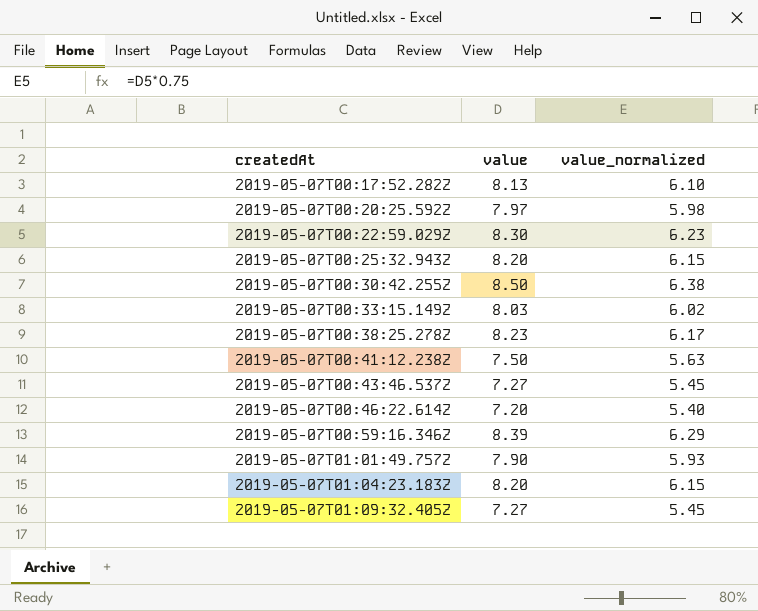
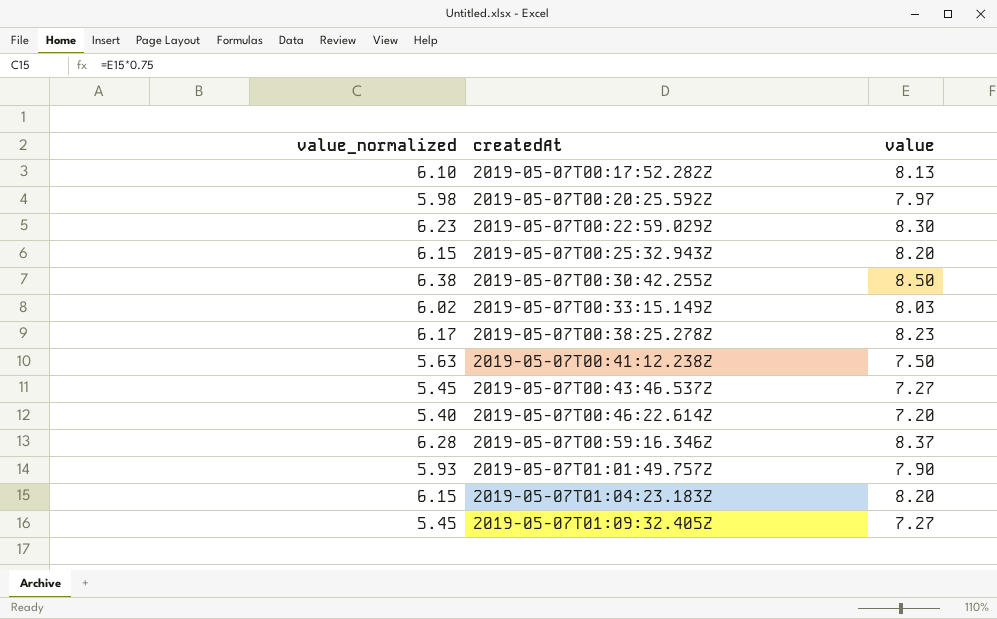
column value_normalized | position: 3 -> 1
2019-05-07T00:59:16.346Z | value_normalized: 6.29 -> 6.28
2019-05-07T00:59:16.346Z | value: 8.39 -> 8.37

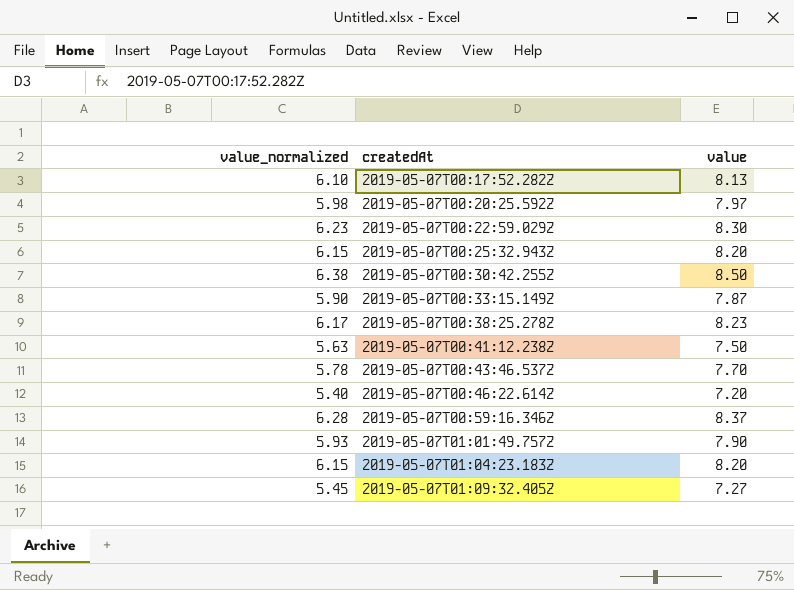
2019-05-07T00:33:15.149Z | value_normalized: 6.02 -> 5.90
2019-05-07T00:33:15.149Z | value: 8.03 -> 7.87
2019-05-07T00:43:46.537Z | value_normalized: 5.45 -> 5.78
2019-05-07T00:43:46.537Z | value: 7.27 -> 7.70

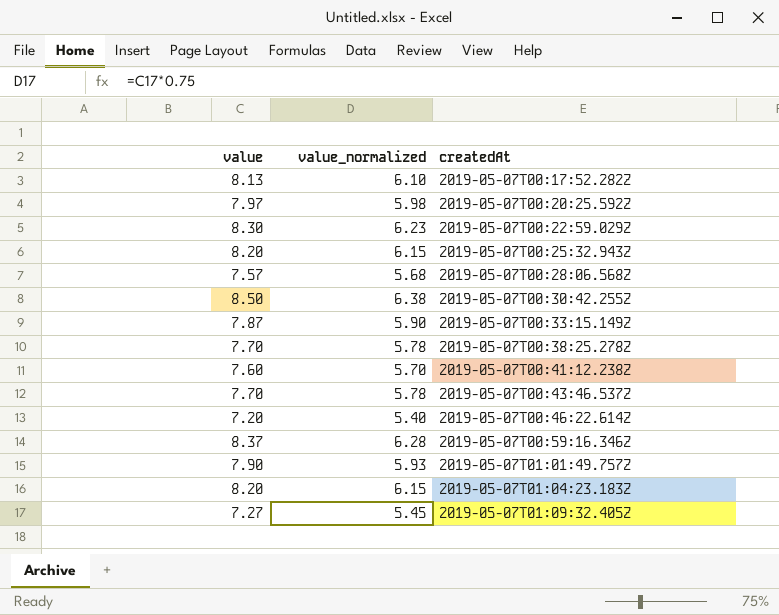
column value | position: 3 -> 1
row 2019-05-07T00:28:06.568Z: none -> 7.57 | 5.68
2019-05-07T00:38:25.278Z | value: 8.23 -> 7.70
2019-05-07T00:38:25.278Z | value_normalized: 6.17 -> 5.78
2019-05-07T00:41:12.238Z | value: 7.50 -> 7.60
2019-05-07T00:41:12.238Z | value_normalized: 5.63 -> 5.70

